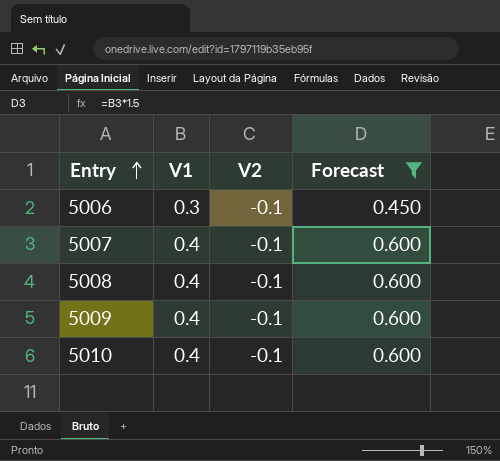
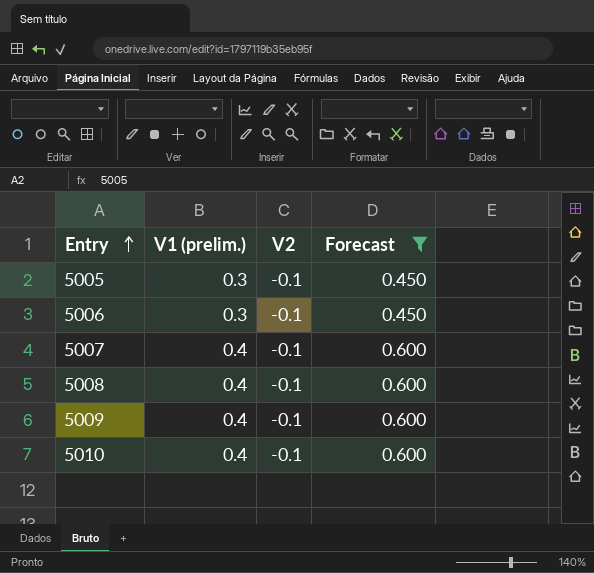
column name: V1 -> V1 (prelim.)
row 5005: none -> 0.3 | -0.1 | 0.450

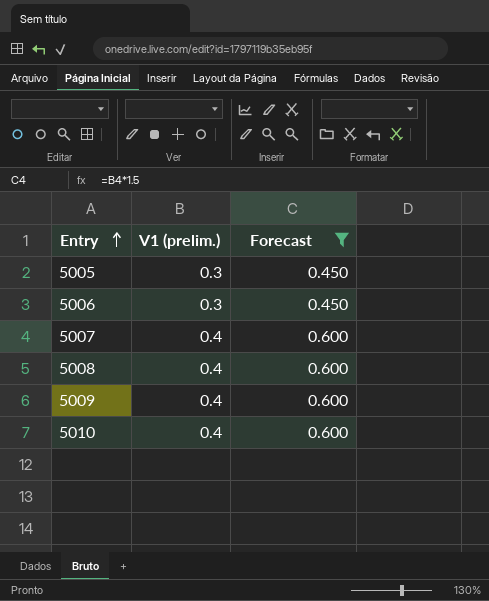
column V2 | position: 3 -> none

